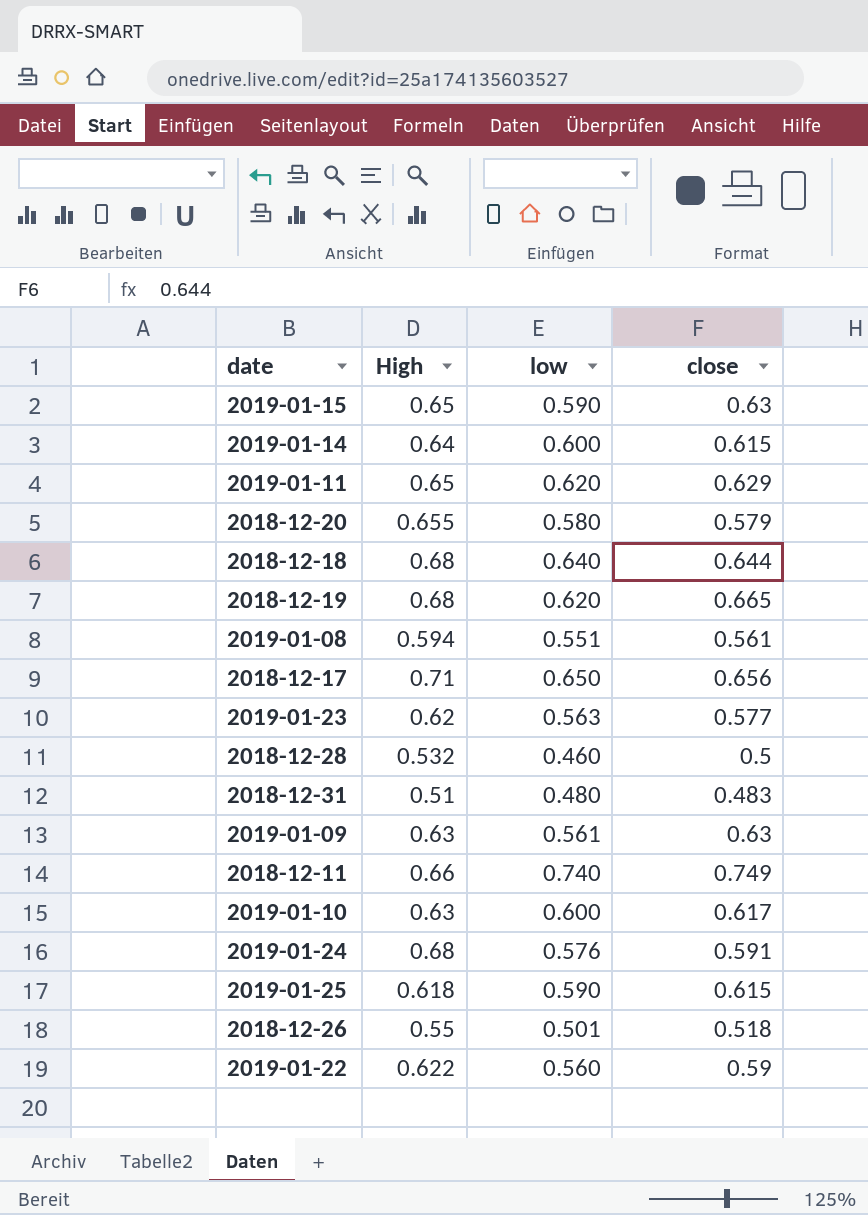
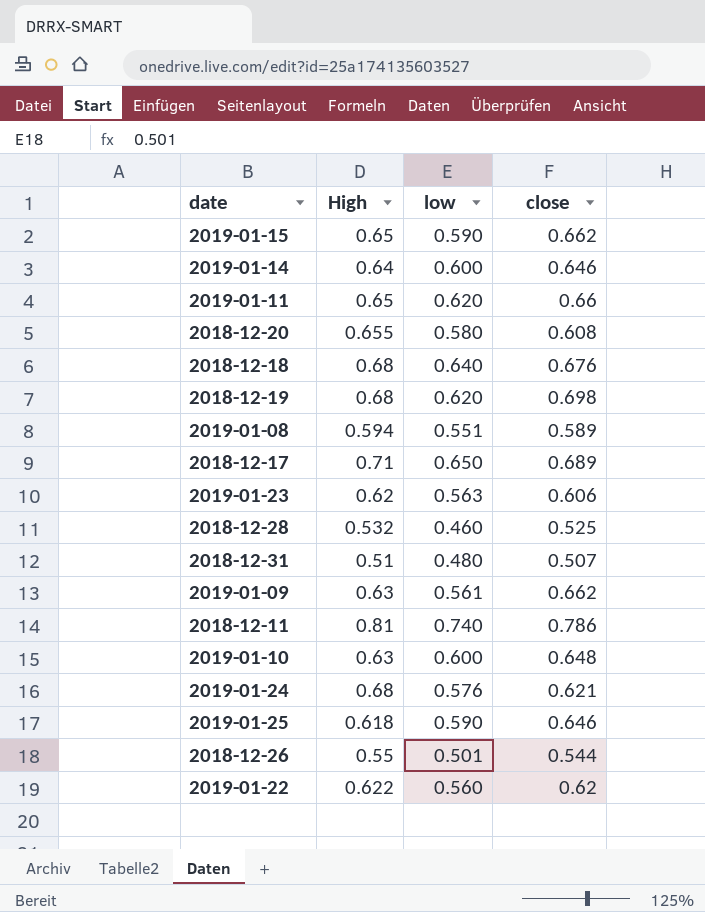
2019-01-15 | close: 0.63 -> 0.662
2019-01-14 | close: 0.615 -> 0.646
2019-01-11 | close: 0.629 -> 0.66
2018-12-20 | close: 0.579 -> 0.608
2018-12-18 | close: 0.644 -> 0.676
2018-12-19 | close: 0.665 -> 0.698
2019-01-08 | close: 0.561 -> 0.589
2018-12-17 | close: 0.656 -> 0.689
2019-01-23 | close: 0.577 -> 0.606
2018-12-28 | close: 0.5 -> 0.525
2018-12-31 | close: 0.483 -> 0.507
2019-01-09 | close: 0.63 -> 0.662
2018-12-11 | High: 0.66 -> 0.81
2018-12-11 | close: 0.749 -> 0.786
2019-01-10 | close: 0.617 -> 0.648
2019-01-24 | close: 0.591 -> 0.621
2019-01-25 | close: 0.615 -> 0.646
2018-12-26 | close: 0.518 -> 0.544
2019-01-22 | close: 0.59 -> 0.62

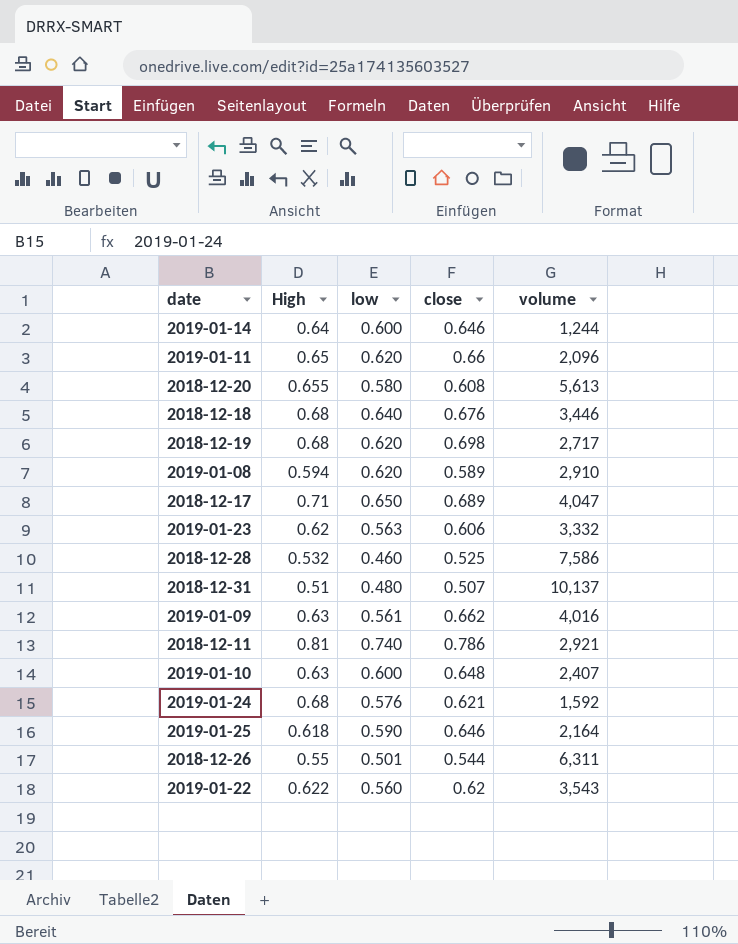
column volume | position: none -> 5
row 2019-01-15: 0.65 | 0.590 | 0.662 -> none
2019-01-08 | low: 0.551 -> 0.620

